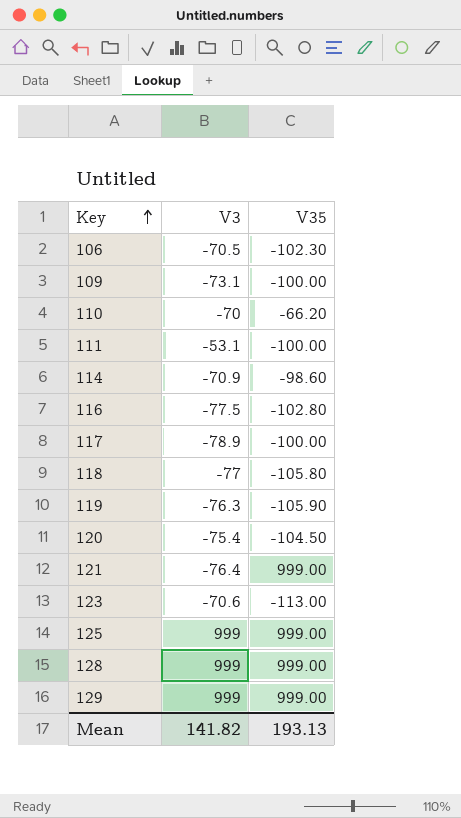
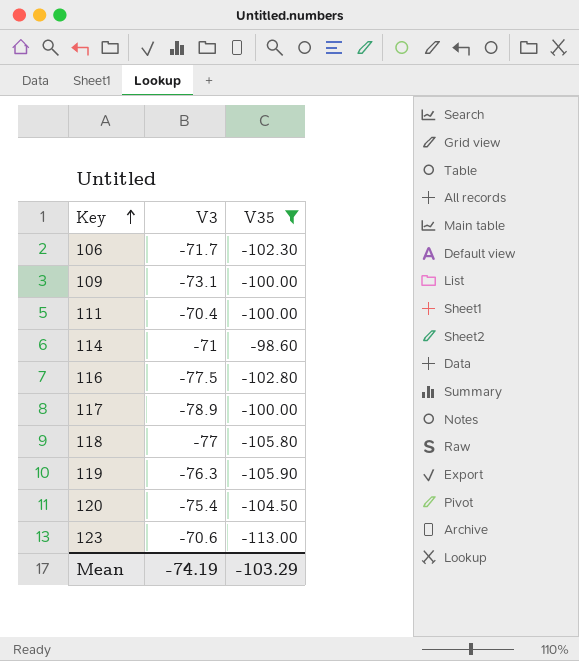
filter: none -> V35 <= -98.60
106 | V3: -70.5 -> -71.7
111 | V3: -53.1 -> -70.4
114 | V3: -70.9 -> -71
Mean | V3: 141.82 -> -74.19
Mean | V35: 193.13 -> -103.29

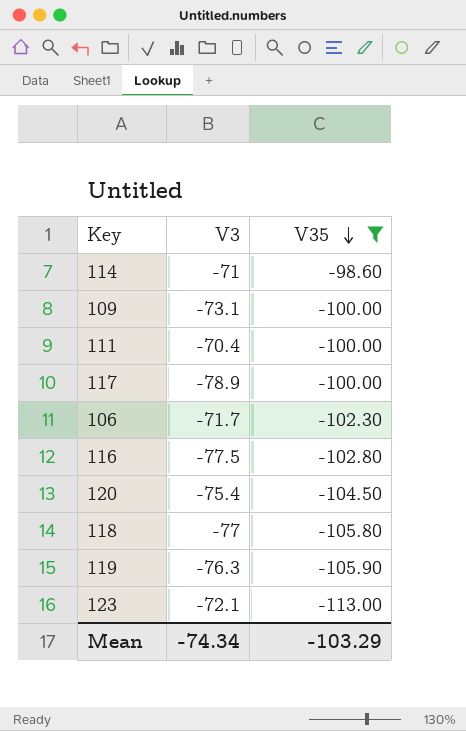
row order: Key ascending -> V35 descending
123 | V3: -70.6 -> -72.1
Mean | V3: -74.19 -> -74.34

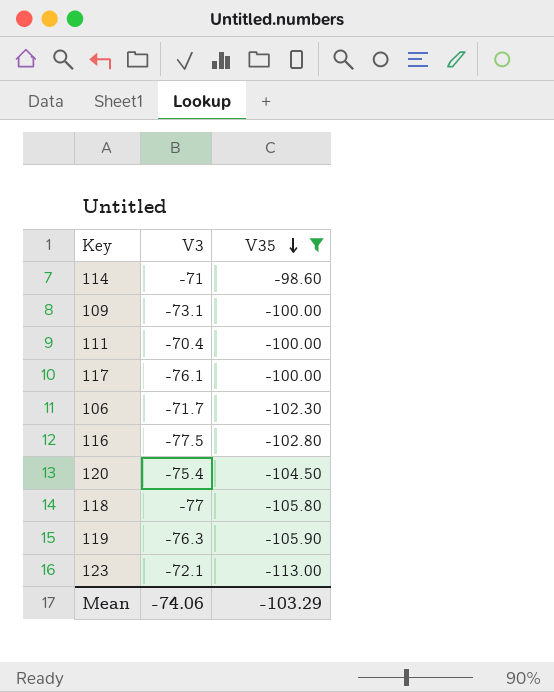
117 | V3: -78.9 -> -76.1
Mean | V3: -74.34 -> -74.06

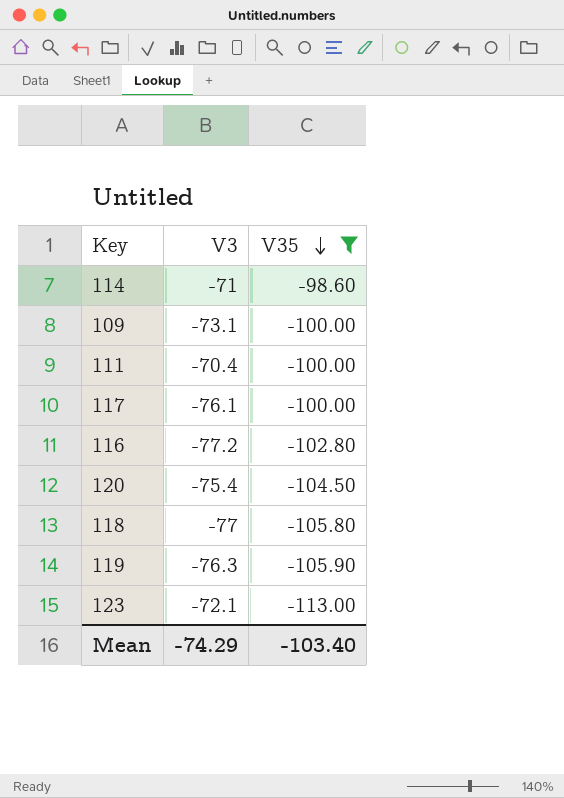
row 106: -71.7 | -102.30 -> none
116 | V3: -77.5 -> -77.2
Mean | V3: -74.06 -> -74.29
Mean | V35: -103.29 -> -103.40

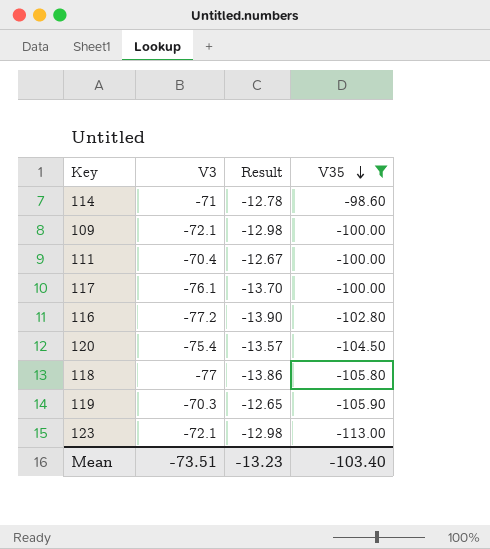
column Result | formula: none -> [V3] * 0.18
109 | V3: -73.1 -> -72.1
119 | V3: -76.3 -> -70.3
Mean | V3: -74.29 -> -73.51

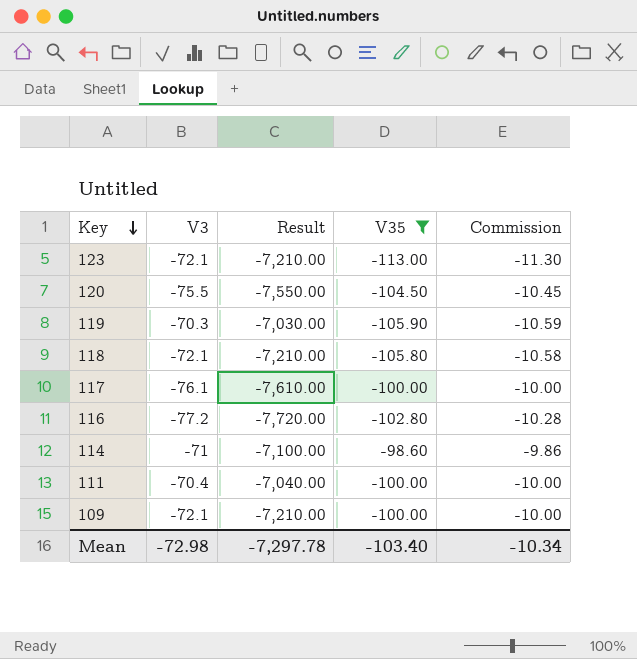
row order: V35 descending -> Key descending
column Result | formula: [V3] * 0.18 -> [V3] * 100
column Commission | formula: none -> [V35] * 0.1
120 | V3: -75.4 -> -75.5
118 | V3: -77 -> -72.1
Mean | V3: -73.51 -> -72.98
Mean | Result: -13.23 -> -7,297.78

